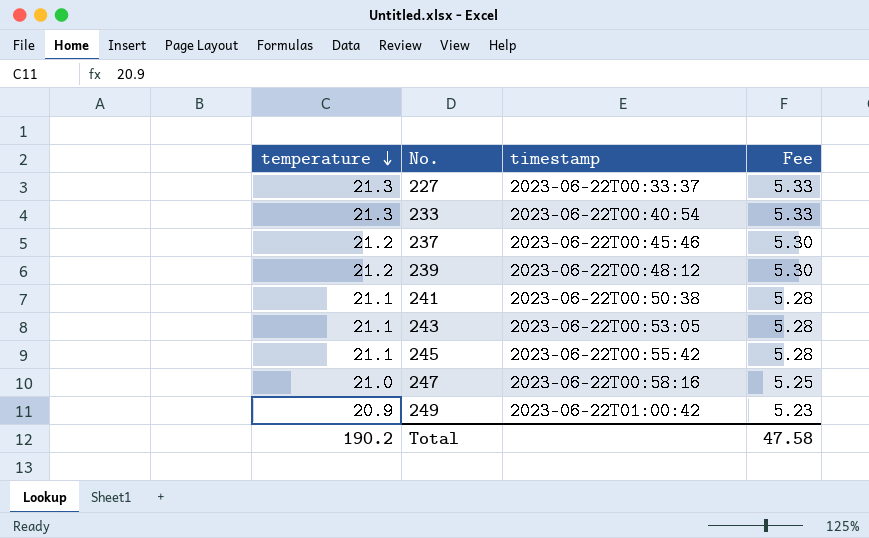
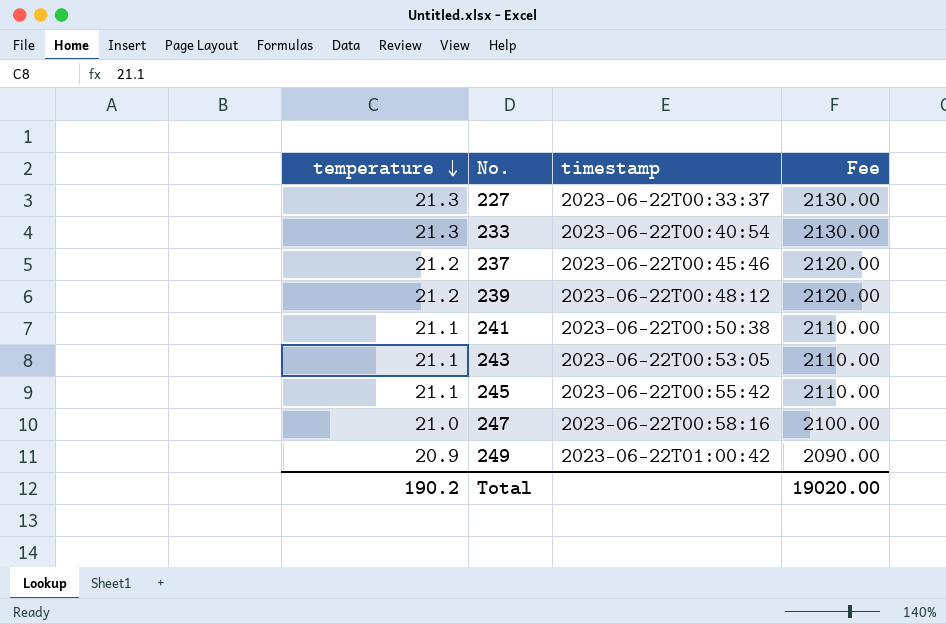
column Fee | formula: [temperature] * 0.25 -> [temperature] * 100
Total | Fee: 47.58 -> 19020.00

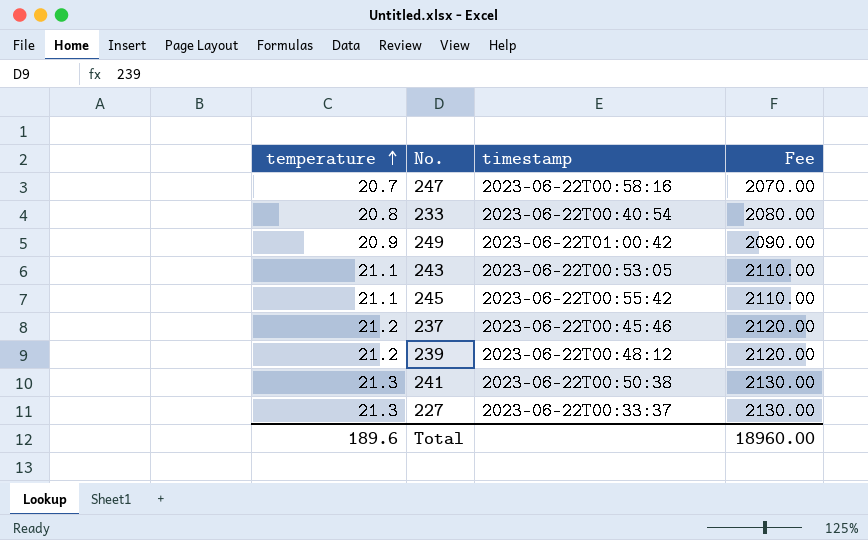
row order: temperature descending -> temperature ascending
247 | temperature: 21.0 -> 20.7
247 | Fee: 2100.00 -> 2070.00
233 | temperature: 21.3 -> 20.8
233 | Fee: 2130.00 -> 2080.00
241 | temperature: 21.1 -> 21.3
241 | Fee: 2110.00 -> 2130.00
Total | temperature: 190.2 -> 189.6
Total | Fee: 19020.00 -> 18960.00

